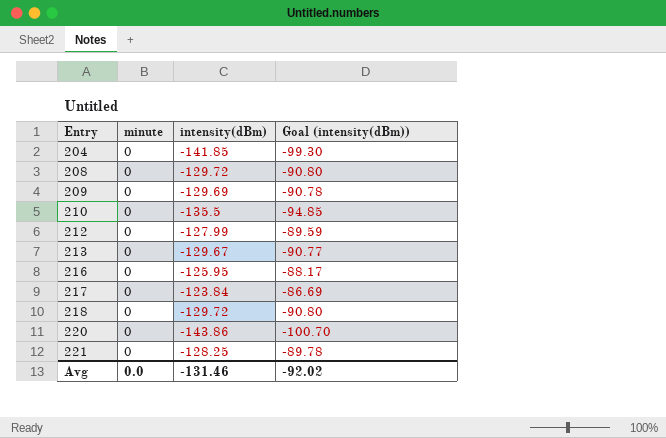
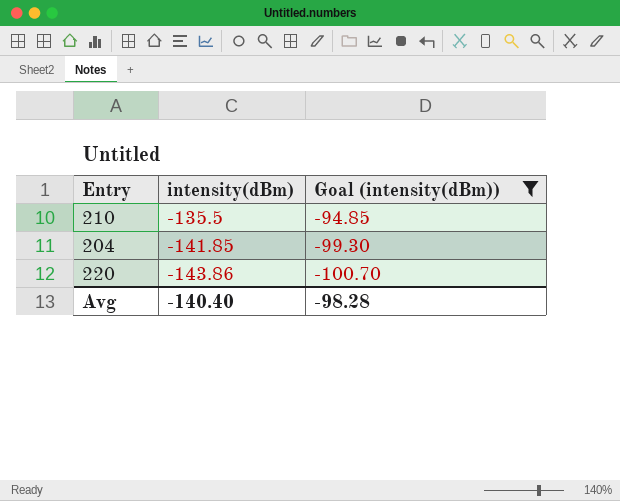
filter: none -> Goal (intensity(dBm)) <= -94.85
row order: Entry ascending -> intensity(dBm) descending
column minute | position: 2 -> none
Avg | intensity(dBm): -131.46 -> -140.40
Avg | Goal (intensity(dBm)): -92.02 -> -98.28

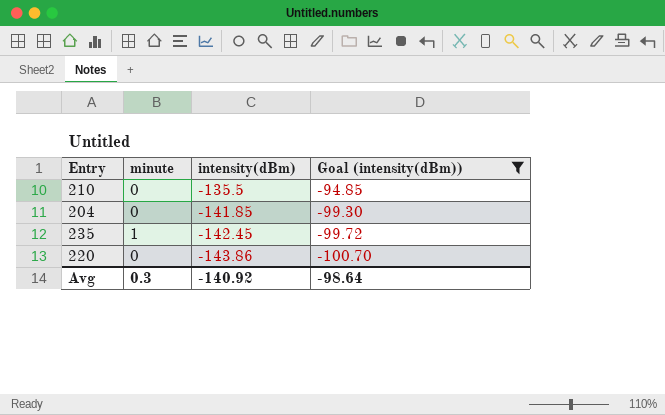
column minute | position: none -> 2
row 235: none -> 1 | -142.45 | -99.72
Avg | intensity(dBm): -140.40 -> -140.92
Avg | Goal (intensity(dBm)): -98.28 -> -98.64

